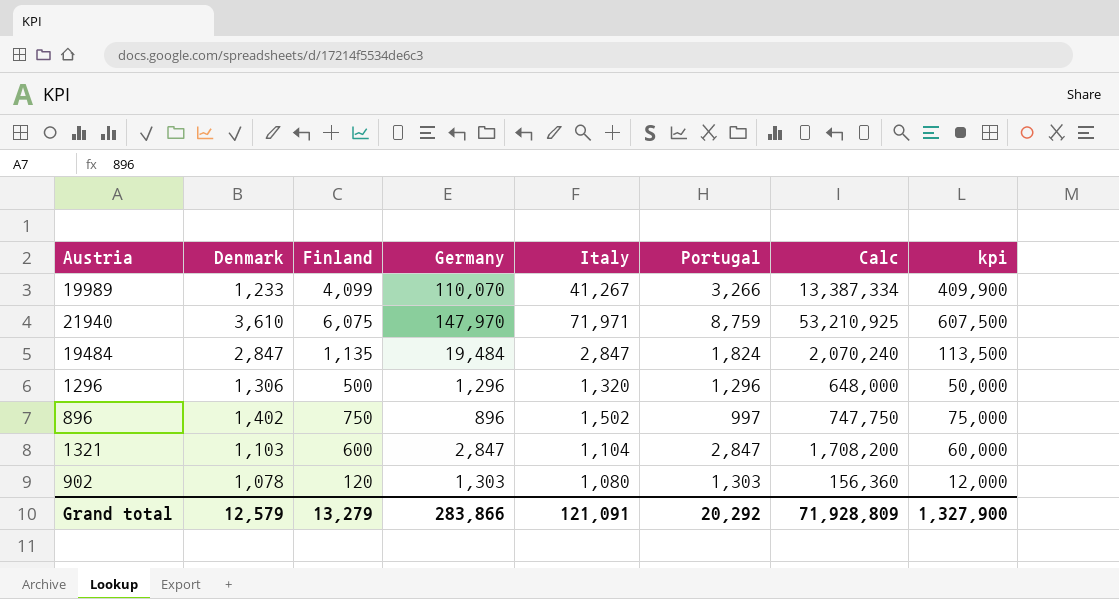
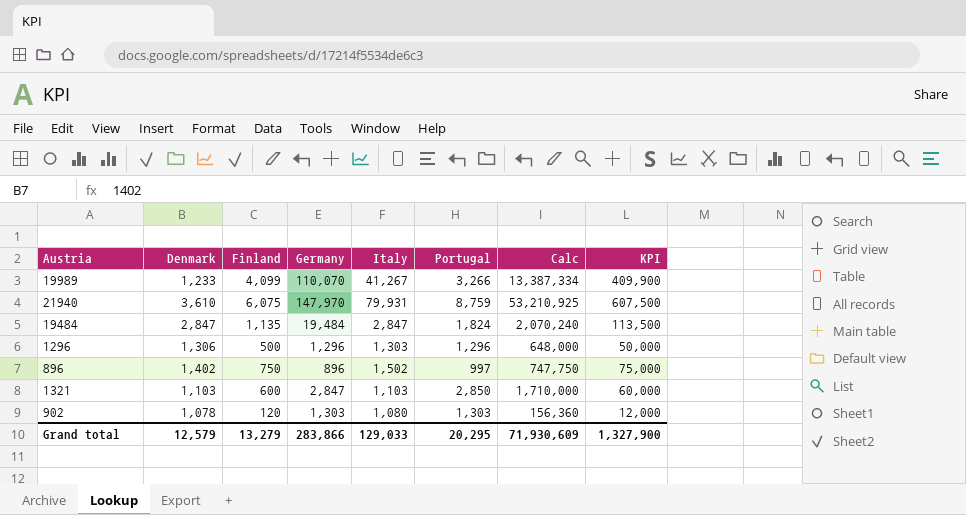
column name: kpi -> KPI
21940 | Italy: 71,971 -> 79,931
1296 | Italy: 1,320 -> 1,303
1321 | Italy: 1,104 -> 1,103
1321 | Portugal: 2,847 -> 2,850
1321 | Calc: 1,708,200 -> 1,710,000
Grand total | Italy: 121,091 -> 129,033
Grand total | Portugal: 20,292 -> 20,295
Grand total | Calc: 71,928,809 -> 71,930,609

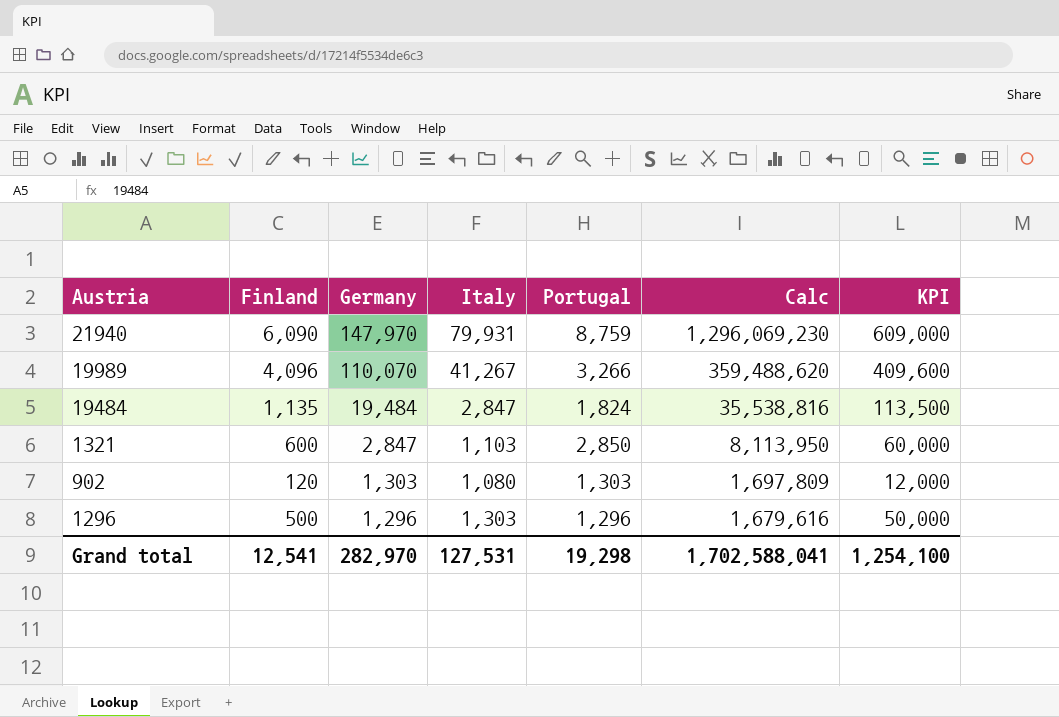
row order: none -> Germany descending
column Denmark | position: 2 -> none
column Calc | formula: [Finland] * [Portugal] -> [Germany] * [Portugal]
row 896: 1,402 | 750 | 896 | 1,502 | 997 | 747,750 | 75,000 -> none
21940 | Finland: 6,075 -> 6,090
21940 | KPI: 607,500 -> 609,000
19989 | Finland: 4,099 -> 4,096
19989 | KPI: 409,900 -> 409,600
Grand total | Finland: 13,279 -> 12,541
Grand total | Germany: 283,866 -> 282,970
Grand total | Italy: 129,033 -> 127,531
Grand total | Portugal: 20,295 -> 19,298
Grand total | Calc: 71,930,609 -> 1,702,588,041
Grand total | KPI: 1,327,900 -> 1,254,100

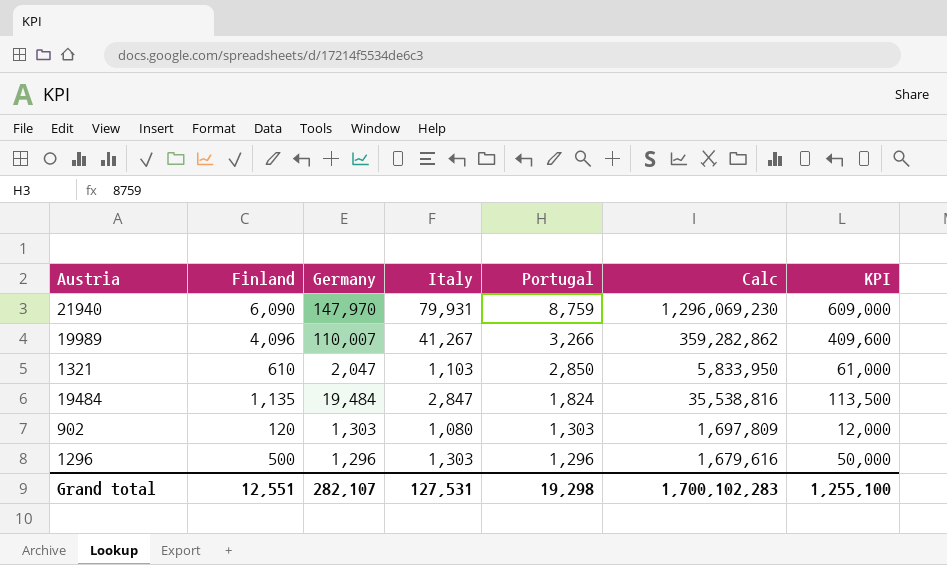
row order: Germany descending -> Portugal descending
19989 | Germany: 110,070 -> 110,007
19989 | Calc: 359,488,620 -> 359,282,862
1321 | Finland: 600 -> 610
1321 | Germany: 2,847 -> 2,047
1321 | Calc: 8,113,950 -> 5,833,950
1321 | KPI: 60,000 -> 61,000
Grand total | Finland: 12,541 -> 12,551
Grand total | Germany: 282,970 -> 282,107
Grand total | Calc: 1,702,588,041 -> 1,700,102,283
Grand total | KPI: 1,254,100 -> 1,255,100

